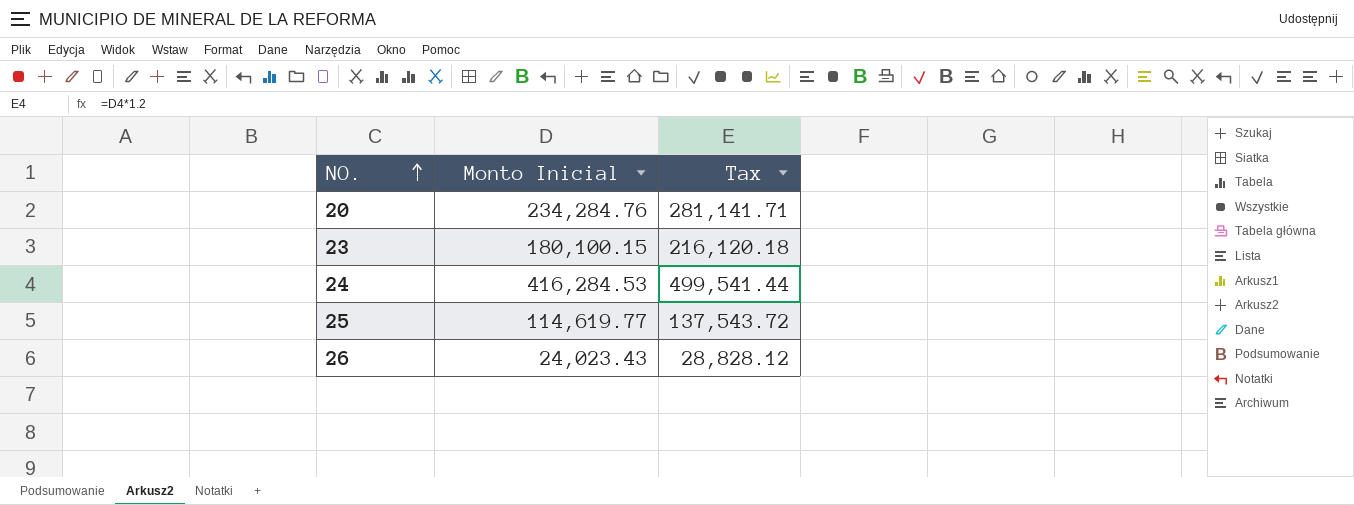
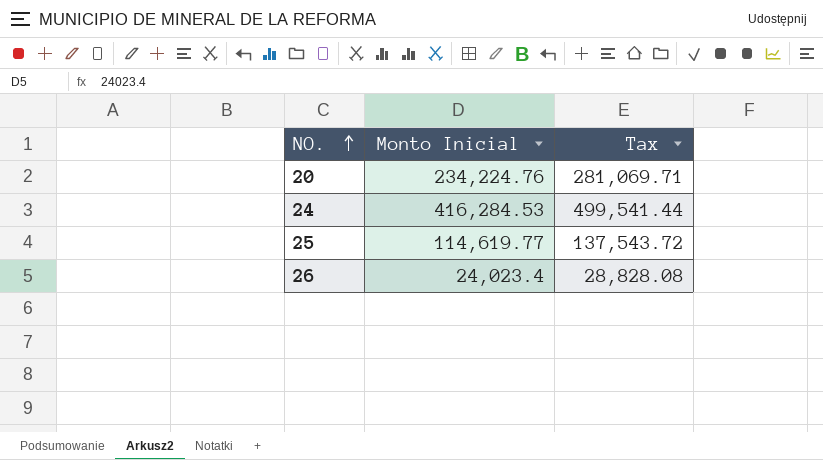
row 23: 180,100.15 | 216,120.18 -> none
20 | Monto Inicial: 234,284.76 -> 234,224.76
20 | Tax: 281,141.71 -> 281,069.71
26 | Monto Inicial: 24,023.43 -> 24,023.4
26 | Tax: 28,828.12 -> 28,828.08

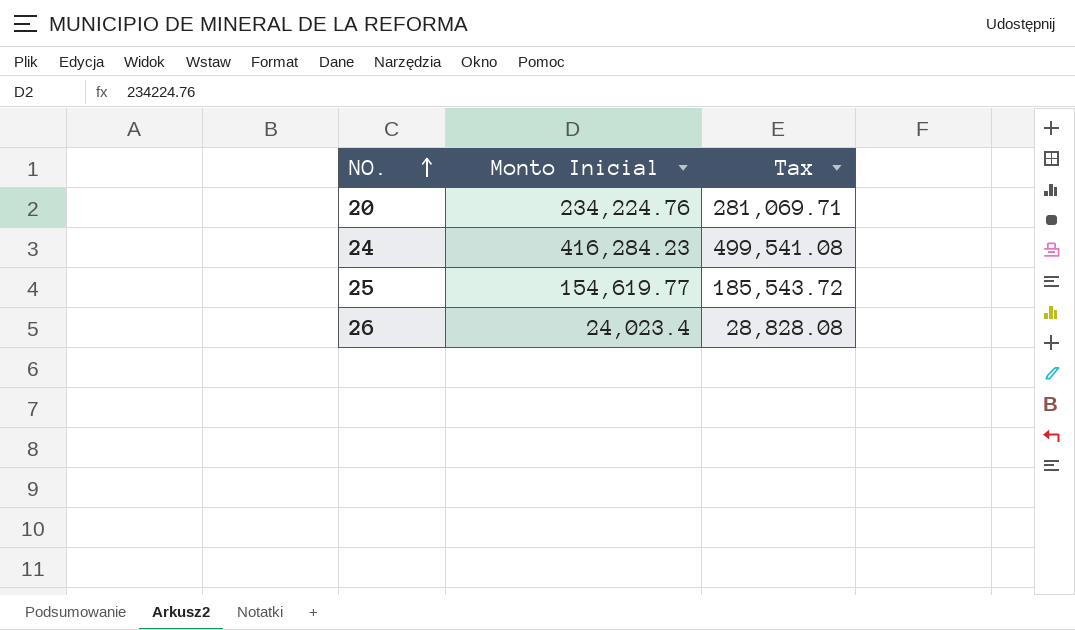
24 | Monto Inicial: 416,284.53 -> 416,284.23
24 | Tax: 499,541.44 -> 499,541.08
25 | Monto Inicial: 114,619.77 -> 154,619.77
25 | Tax: 137,543.72 -> 185,543.72

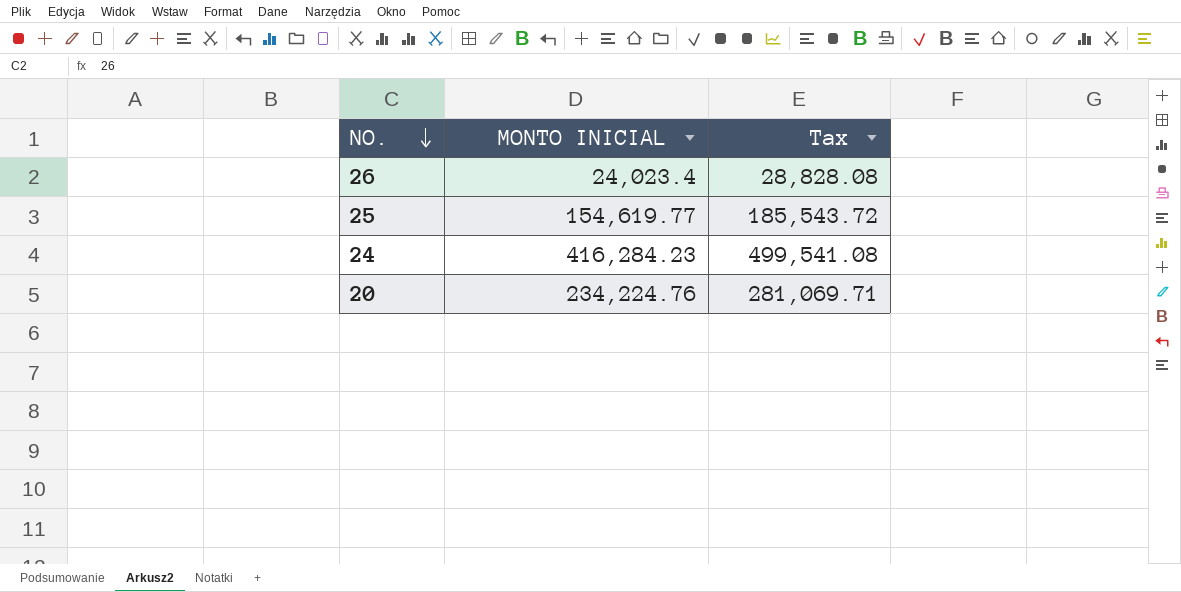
row order: NO. ascending -> NO. descending
column name: Monto Inicial -> MONTO INICIAL

